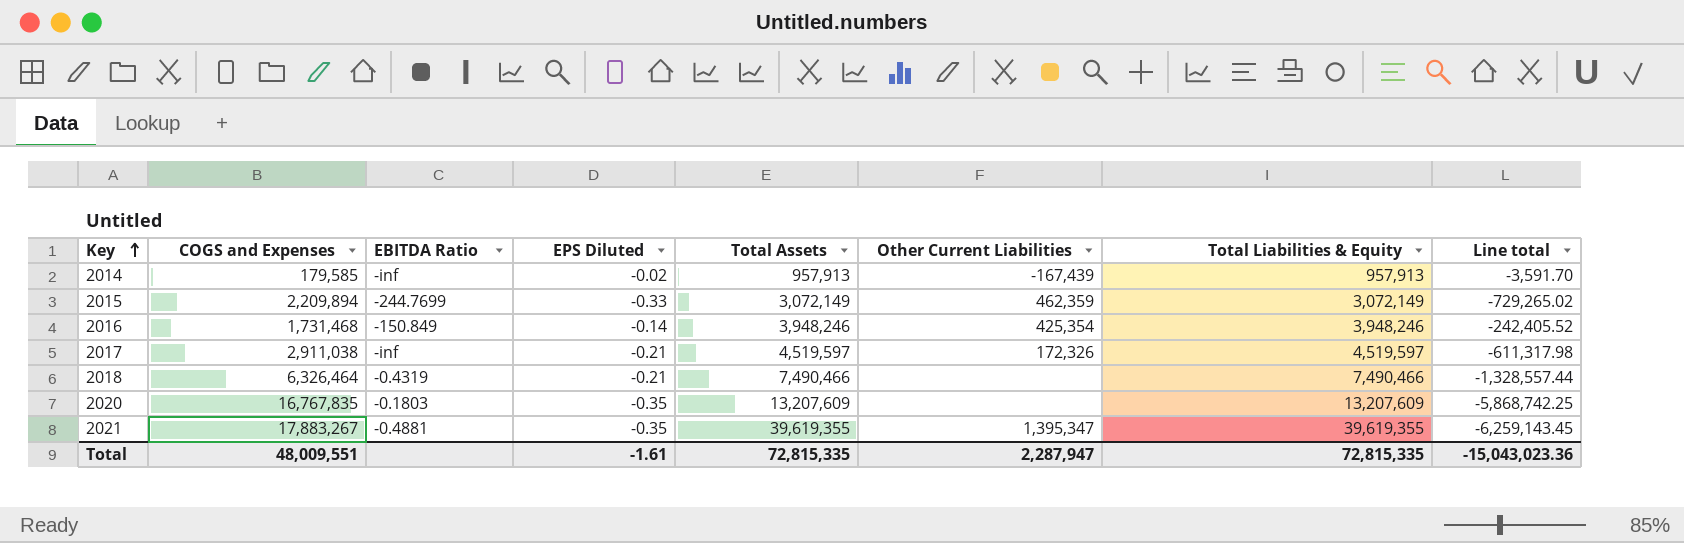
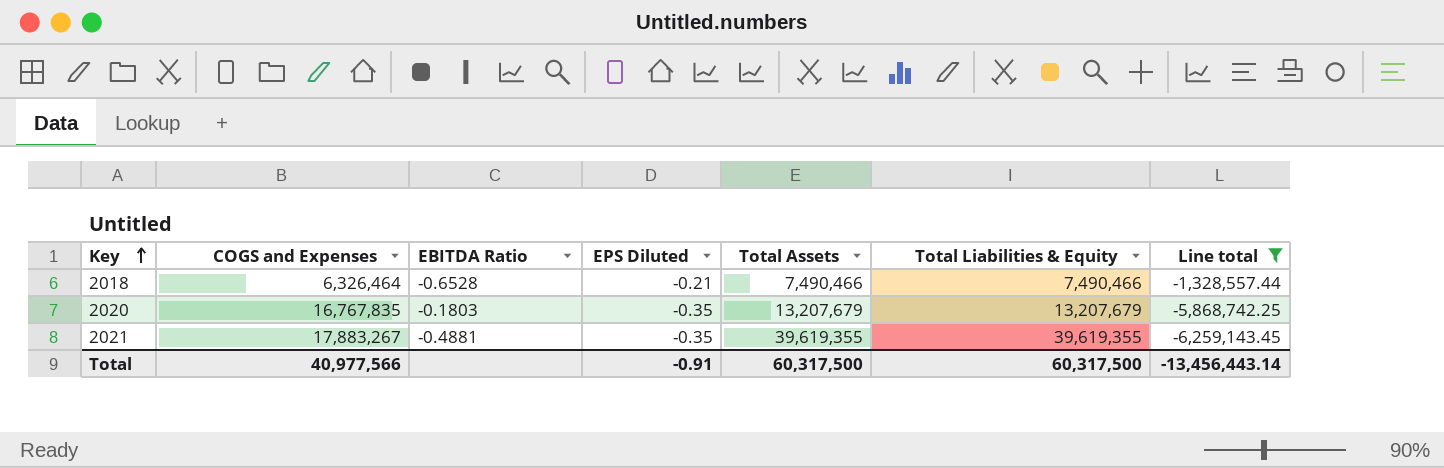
filter: none -> Line total <= -1,328,557.44
column Other Current Liabilities | position: 6 -> none
2018 | EBITDA Ratio: -0.4319 -> -0.6528
2020 | Total Assets: 13,207,609 -> 13,207,679
2020 | Total Liabilities & Equity: 13,207,609 -> 13,207,679
Total | COGS and Expenses: 48,009,551 -> 40,977,566
Total | EPS Diluted: -1.61 -> -0.91
Total | Total Assets: 72,815,335 -> 60,317,500
Total | Total Liabilities & Equity: 72,815,335 -> 60,317,500
Total | Line total: -15,043,023.36 -> -13,456,443.14

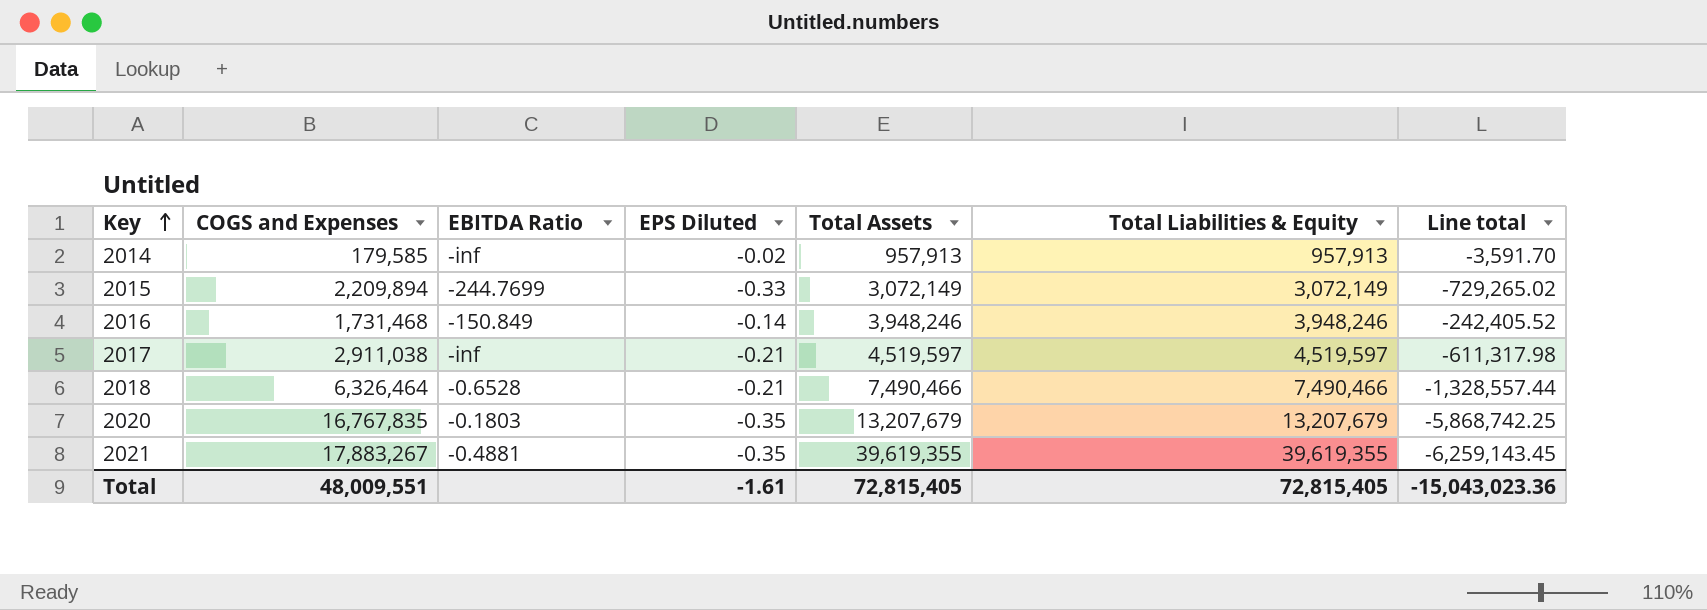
filter: Line total <= -1,328,557.44 -> none
Total | COGS and Expenses: 40,977,566 -> 48,009,551
Total | EPS Diluted: -0.91 -> -1.61
Total | Total Assets: 60,317,500 -> 72,815,405
Total | Total Liabilities & Equity: 60,317,500 -> 72,815,405
Total | Line total: -13,456,443.14 -> -15,043,023.36

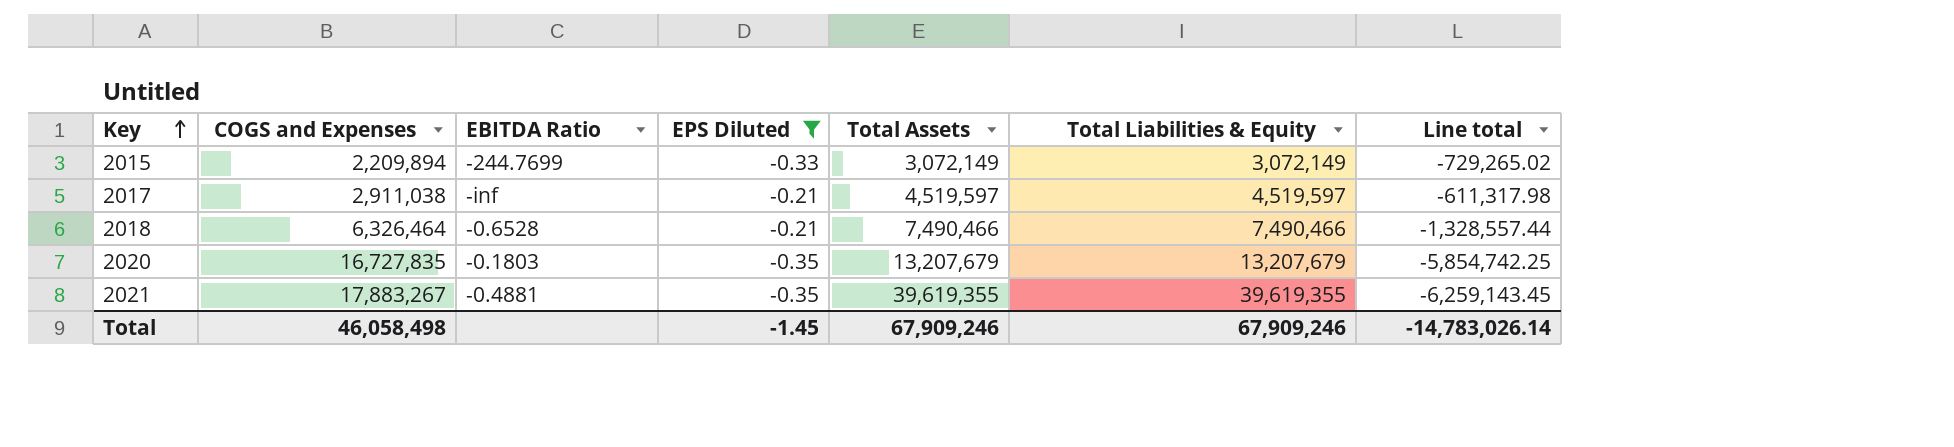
filter: none -> EPS Diluted <= -0.21
2020 | COGS and Expenses: 16,767,835 -> 16,727,835
2020 | Line total: -5,868,742.25 -> -5,854,742.25
Total | COGS and Expenses: 48,009,551 -> 46,058,498
Total | EPS Diluted: -1.61 -> -1.45
Total | Total Assets: 72,815,405 -> 67,909,246
Total | Total Liabilities & Equity: 72,815,405 -> 67,909,246
Total | Line total: -15,043,023.36 -> -14,783,026.14

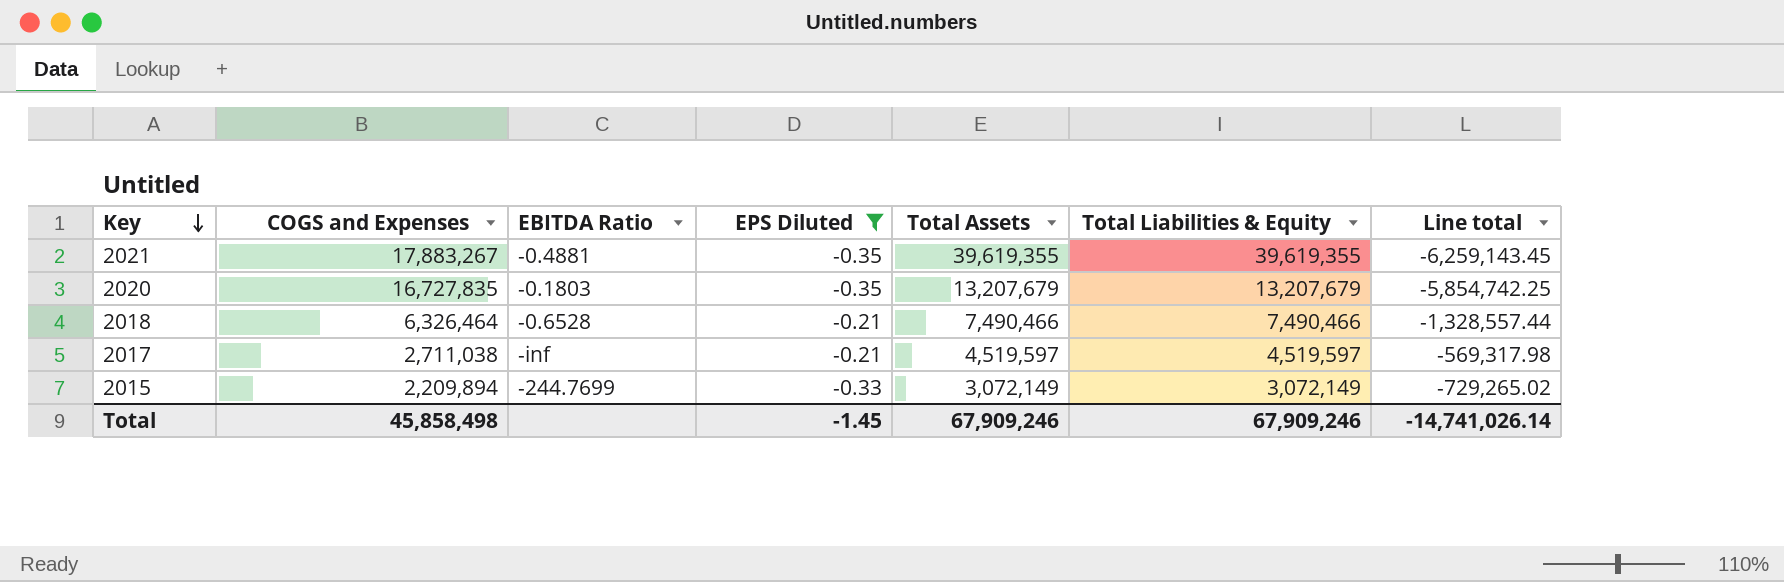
row order: Key ascending -> Key descending
2017 | COGS and Expenses: 2,911,038 -> 2,711,038
2017 | Line total: -611,317.98 -> -569,317.98
Total | COGS and Expenses: 46,058,498 -> 45,858,498
Total | Line total: -14,783,026.14 -> -14,741,026.14

